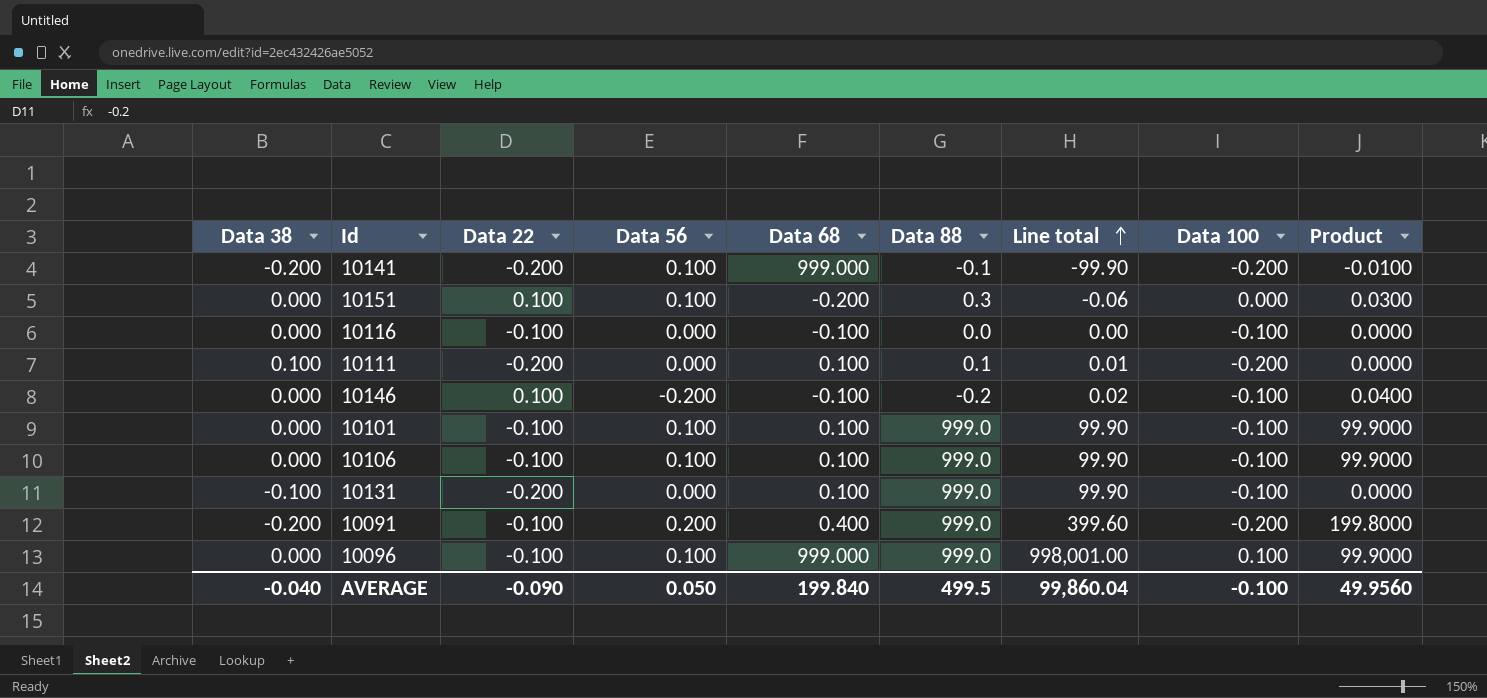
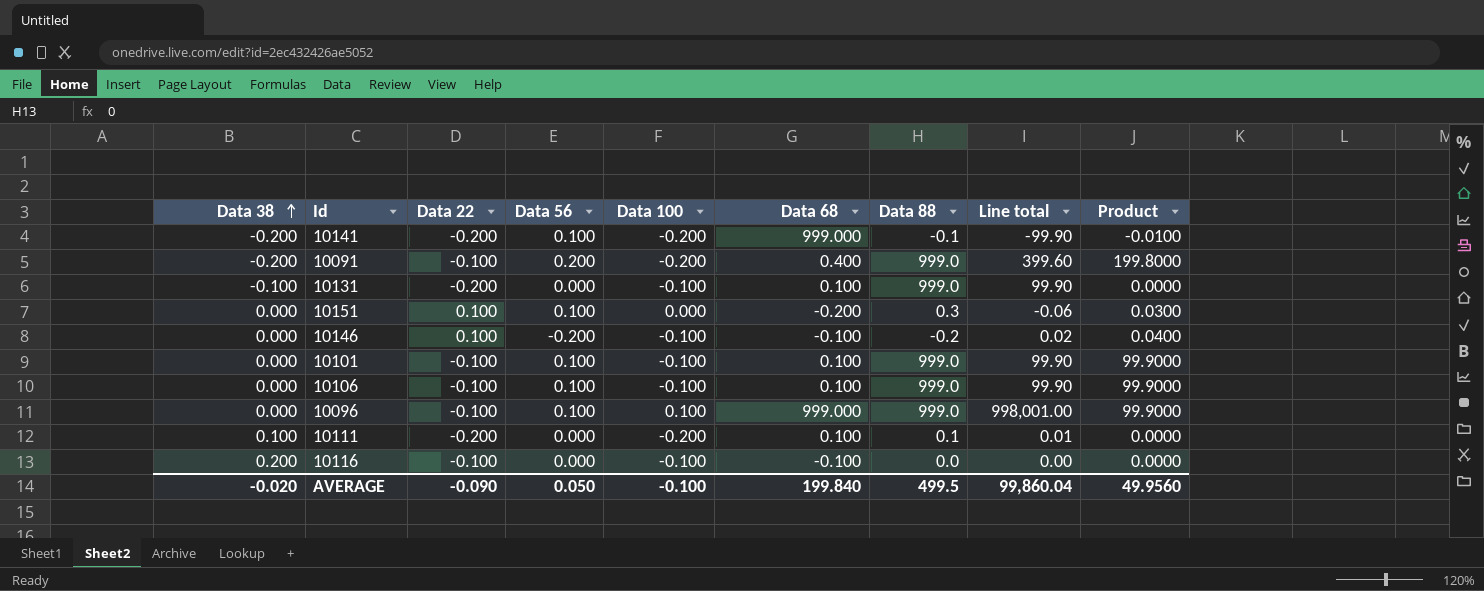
row order: Line total ascending -> Data 38 ascending
column Data 100 | position: 8 -> 5
10116 | Data 38: 0.000 -> 0.200
AVERAGE | Data 38: -0.040 -> -0.020

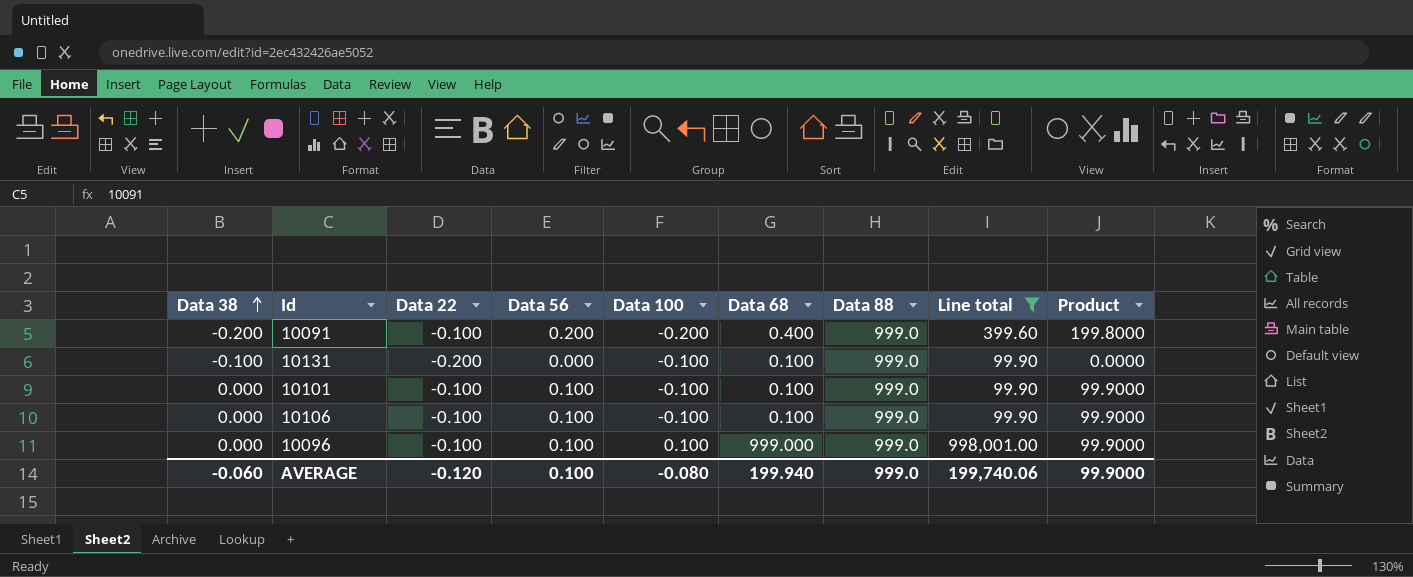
filter: none -> Line total >= 99.90
AVERAGE | Data 38: -0.020 -> -0.060
AVERAGE | Data 22: -0.090 -> -0.120
AVERAGE | Data 56: 0.050 -> 0.100
AVERAGE | Data 100: -0.100 -> -0.080
AVERAGE | Data 68: 199.840 -> 199.940
AVERAGE | Data 88: 499.5 -> 999.0
AVERAGE | Line total: 99,860.04 -> 199,740.06
AVERAGE | Product: 49.9560 -> 99.9000

